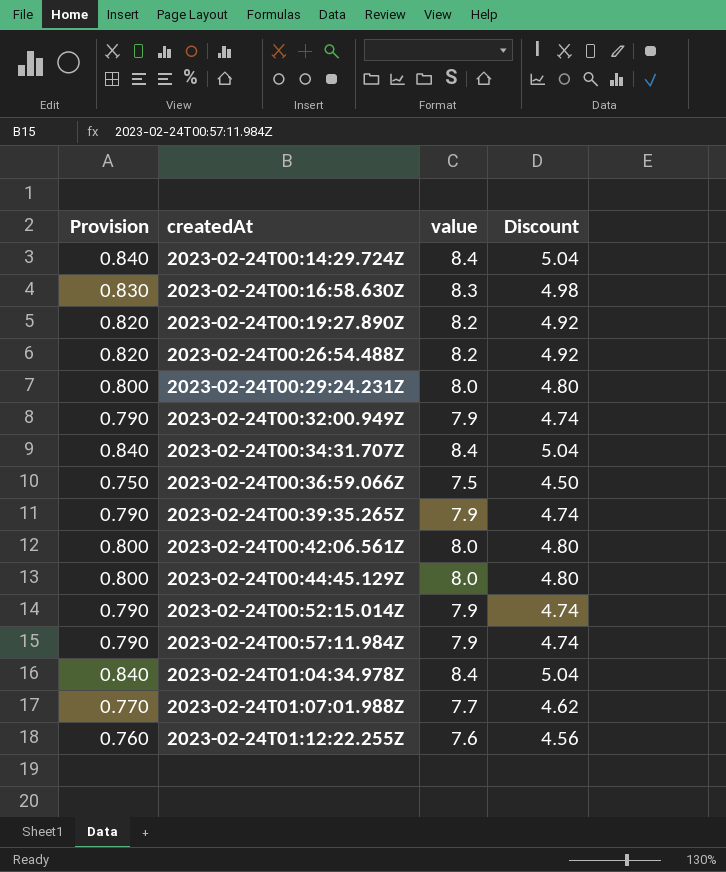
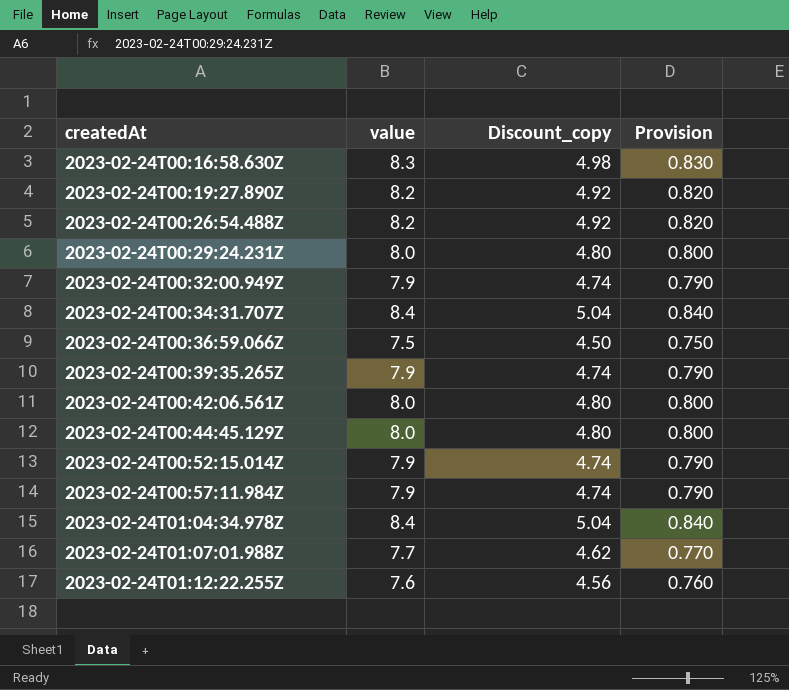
column name: Discount -> Discount_copy
column Provision | position: 1 -> 4
row 2023-02-24T00:14:29.724Z: 0.840 | 8.4 | 5.04 -> none

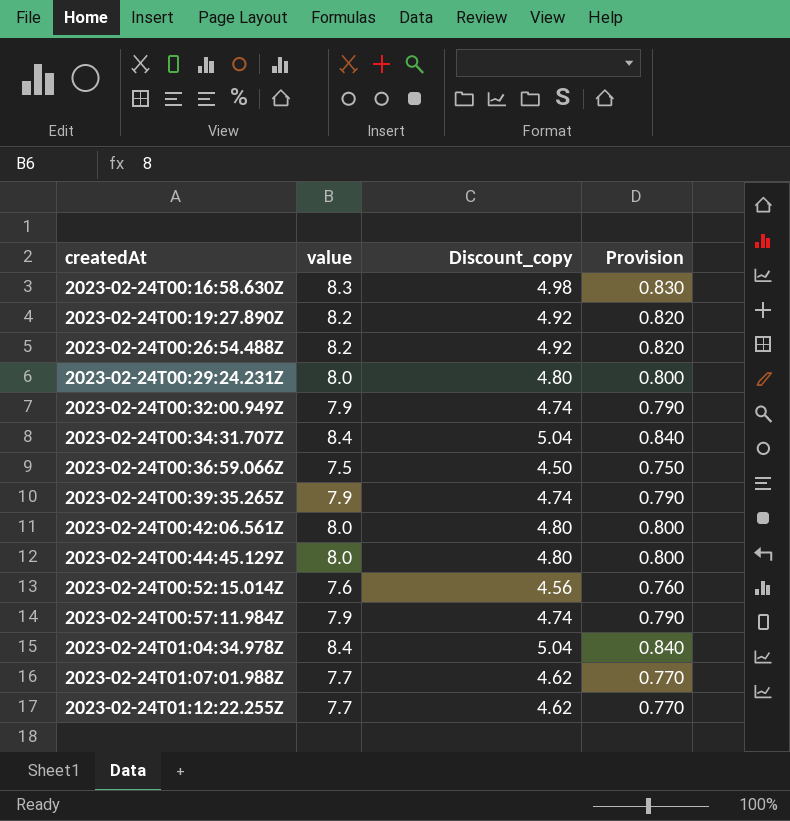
2023-02-24T00:52:15.014Z | value: 7.9 -> 7.6
2023-02-24T00:52:15.014Z | Discount_copy: 4.74 -> 4.56
2023-02-24T00:52:15.014Z | Provision: 0.790 -> 0.760
2023-02-24T01:12:22.255Z | value: 7.6 -> 7.7
2023-02-24T01:12:22.255Z | Discount_copy: 4.56 -> 4.62
2023-02-24T01:12:22.255Z | Provision: 0.760 -> 0.770

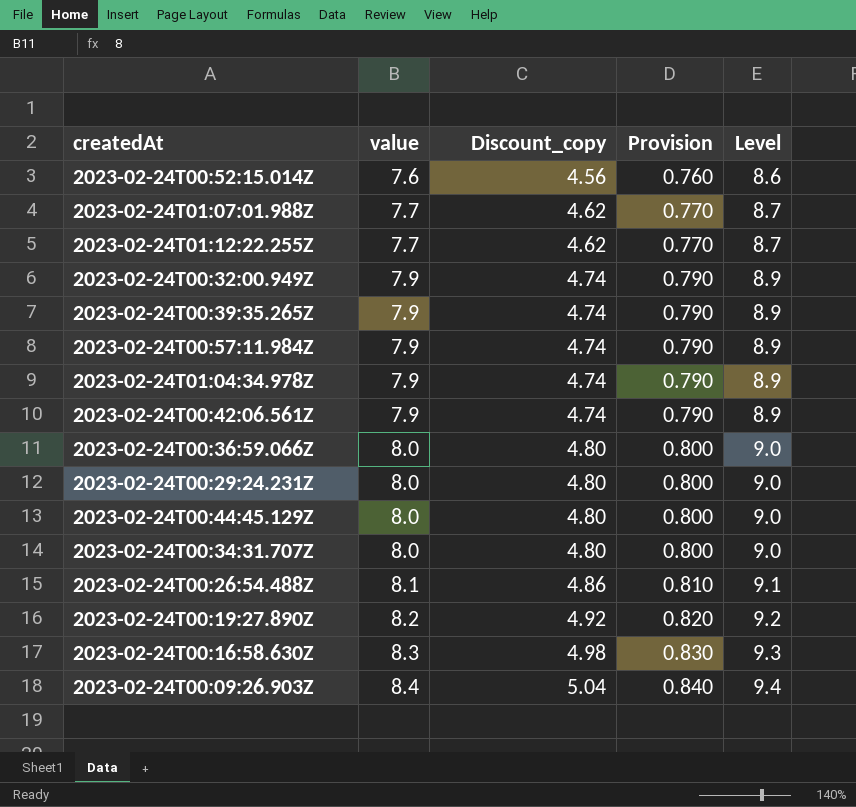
row order: createdAt ascending -> value ascending
column Level | formula: none -> [value] + 1
2023-02-24T01:04:34.978Z | value: 8.4 -> 7.9
2023-02-24T01:04:34.978Z | Discount_copy: 5.04 -> 4.74
2023-02-24T01:04:34.978Z | Provision: 0.840 -> 0.790
2023-02-24T00:42:06.561Z | value: 8.0 -> 7.9
2023-02-24T00:42:06.561Z | Discount_copy: 4.80 -> 4.74
2023-02-24T00:42:06.561Z | Provision: 0.800 -> 0.790
2023-02-24T00:36:59.066Z | value: 7.5 -> 8.0
2023-02-24T00:36:59.066Z | Discount_copy: 4.50 -> 4.80
2023-02-24T00:36:59.066Z | Provision: 0.750 -> 0.800
2023-02-24T00:34:31.707Z | value: 8.4 -> 8.0
2023-02-24T00:34:31.707Z | Discount_copy: 5.04 -> 4.80
2023-02-24T00:34:31.707Z | Provision: 0.840 -> 0.800
2023-02-24T00:26:54.488Z | value: 8.2 -> 8.1
2023-02-24T00:26:54.488Z | Discount_copy: 4.92 -> 4.86
2023-02-24T00:26:54.488Z | Provision: 0.820 -> 0.810
row 2023-02-24T00:09:26.903Z: none -> 8.4 | 5.04 | 0.840 | 9.4

